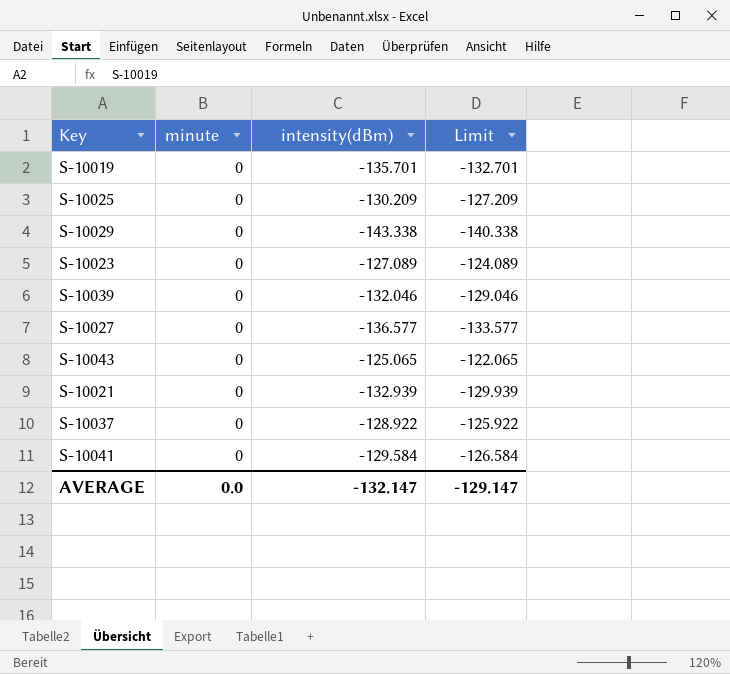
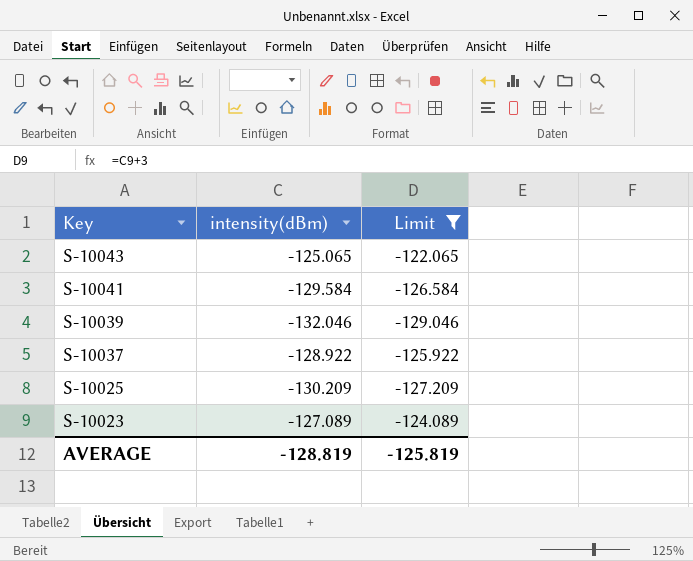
filter: none -> Limit >= -129.046
row order: none -> Key descending
column minute | position: 2 -> none
AVERAGE | intensity(dBm): -132.147 -> -128.819
AVERAGE | Limit: -129.147 -> -125.819

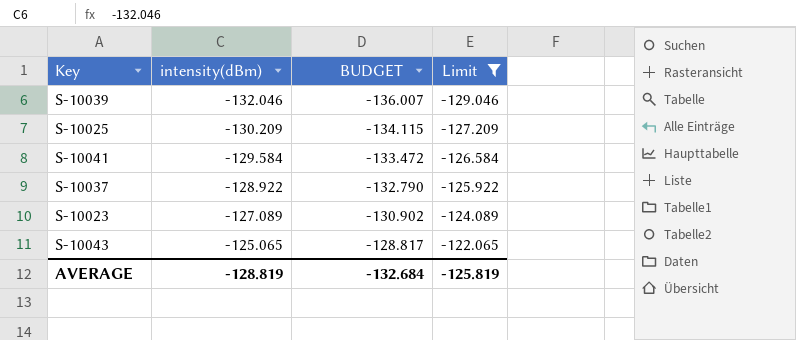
row order: Key descending -> intensity(dBm) ascending
column BUDGET | formula: none -> [intensity(dBm)] * 1.03

